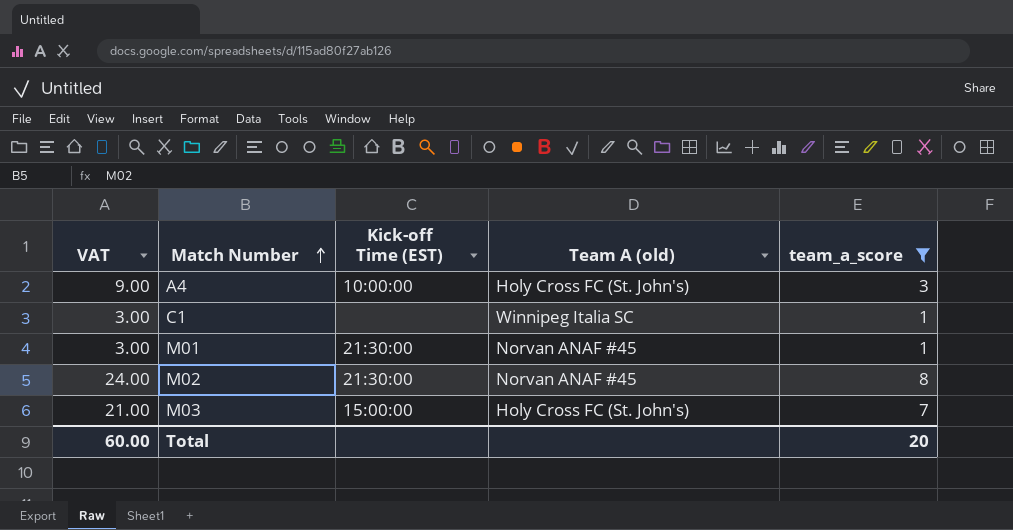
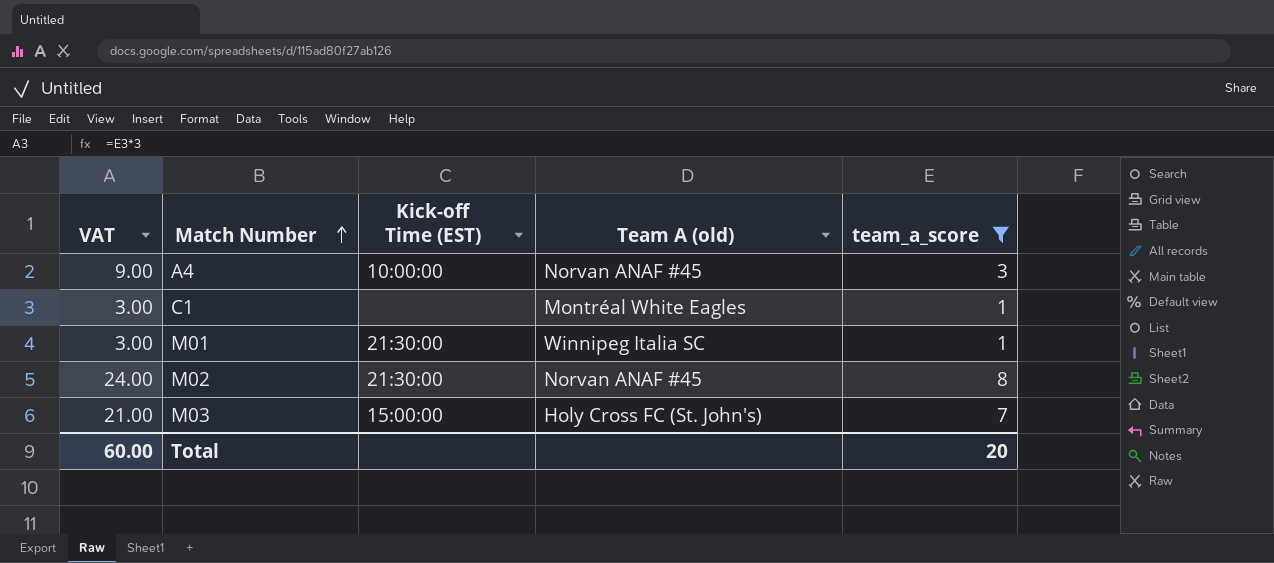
A4 | Team A (old): Holy Cross FC (St. John's) -> Norvan ANAF #45
C1 | Team A (old): Winnipeg Italia SC -> Montréal White Eagles
M01 | Team A (old): Norvan ANAF #45 -> Winnipeg Italia SC

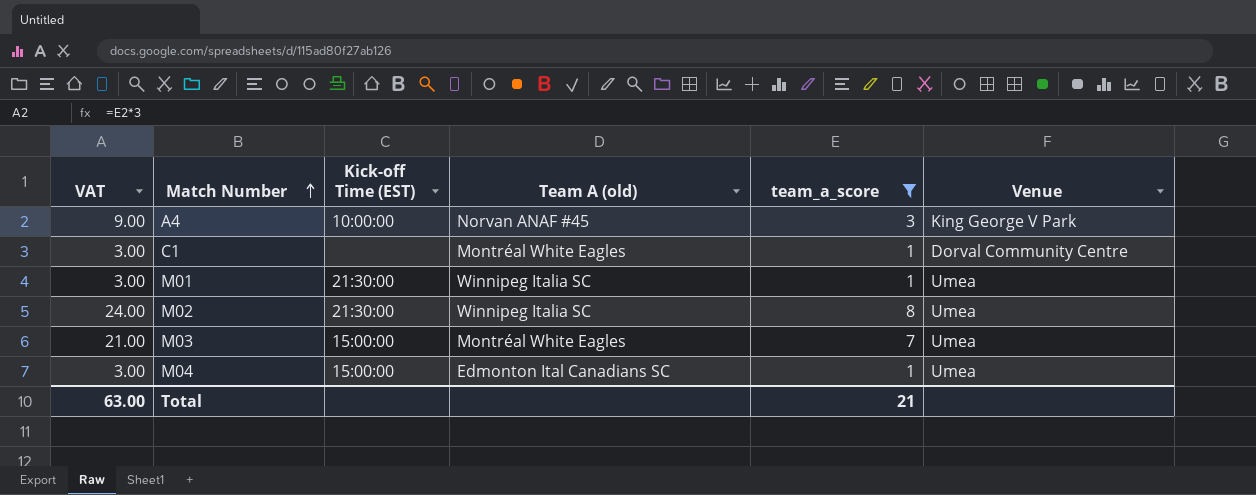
column Venue | position: none -> 6
M02 | Team A (old): Norvan ANAF #45 -> Winnipeg Italia SC
M03 | Team A (old): Holy Cross FC (St. John's) -> Montréal White Eagles
row M04: none -> 3.00 | 15:00:00 | Edmonton Ital Canadians SC | 1 | Umea
Total | VAT: 60.00 -> 63.00
Total | team_a_score: 20 -> 21

